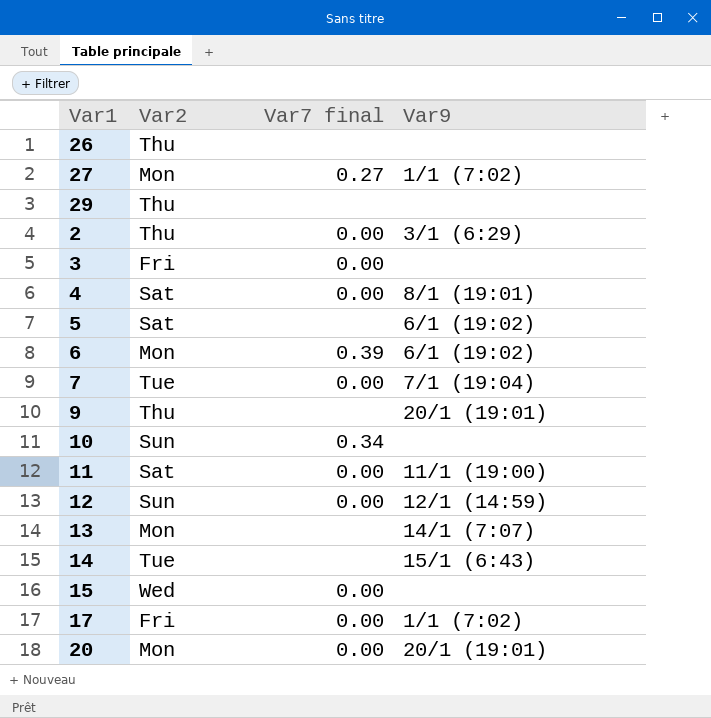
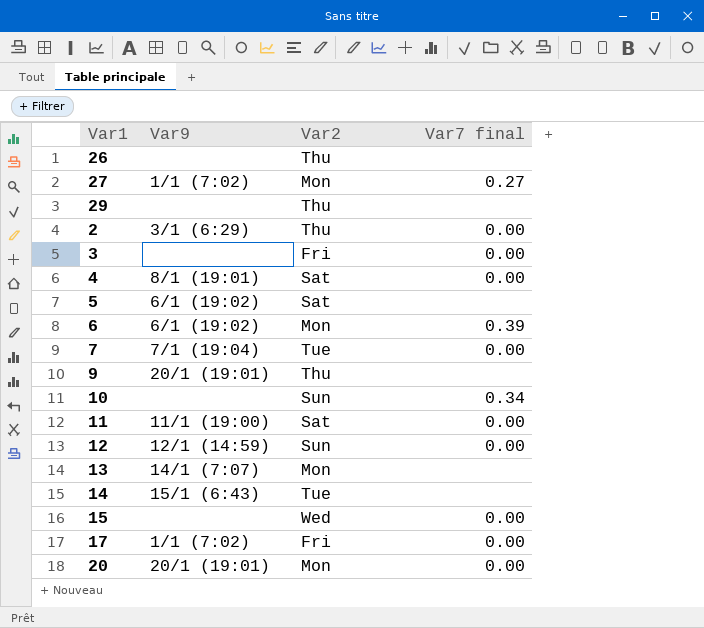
column Var9 | position: 4 -> 2

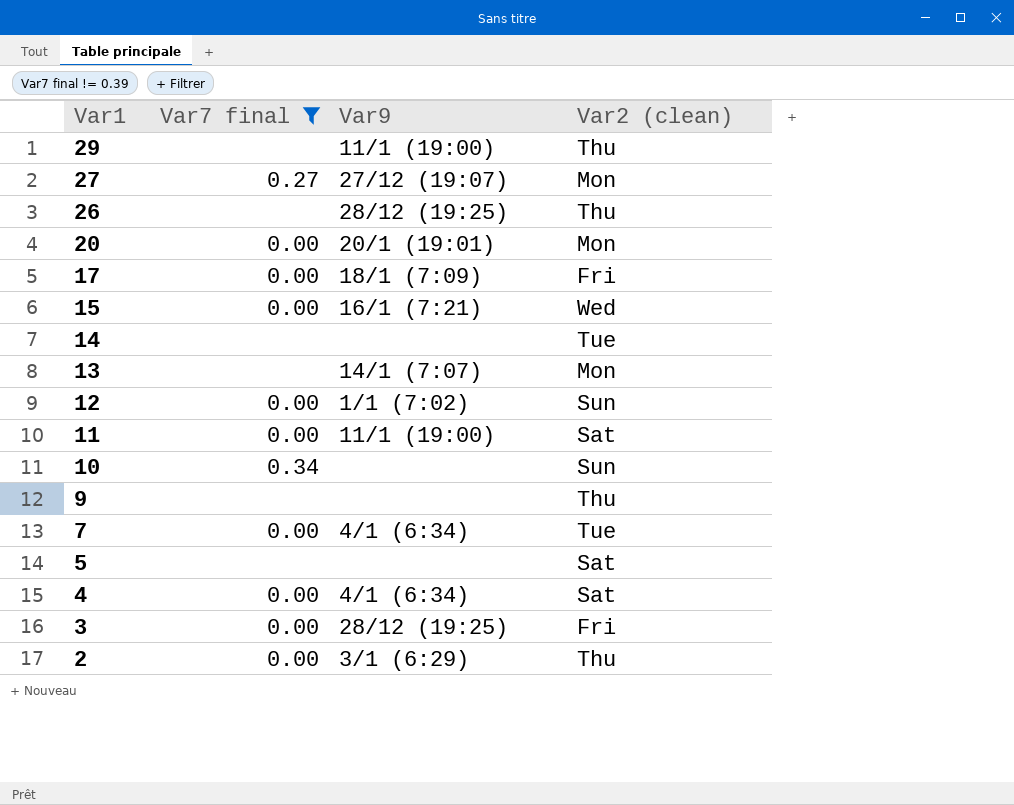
filter: none -> Var7 final != 0.39
row order: none -> Var1 descending
column Var7 final | position: 4 -> 2
column name: Var2 -> Var2 (clean)
29 | Var9: none -> 11/1 (19:00)
27 | Var9: 1/1 (7:02) -> 27/12 (19:07)
26 | Var9: none -> 28/12 (19:25)
17 | Var9: 1/1 (7:02) -> 18/1 (7:09)
15 | Var9: none -> 16/1 (7:21)
14 | Var9: 15/1 (6:43) -> none
12 | Var9: 12/1 (14:59) -> 1/1 (7:02)
9 | Var9: 20/1 (19:01) -> none
7 | Var9: 7/1 (19:04) -> 4/1 (6:34)
5 | Var9: 6/1 (19:02) -> none
4 | Var9: 8/1 (19:01) -> 4/1 (6:34)
3 | Var9: none -> 28/12 (19:25)

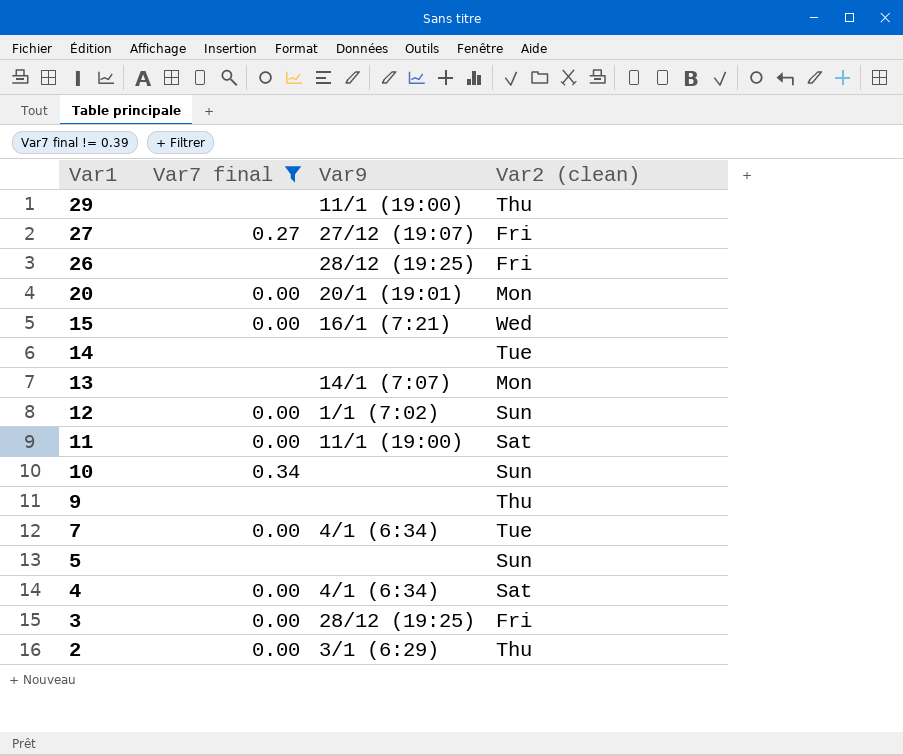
row 17: 0.00 | 18/1 (7:09) | Fri -> none
27 | Var2 (clean): Mon -> Fri
26 | Var2 (clean): Thu -> Fri
5 | Var2 (clean): Sat -> Sun

